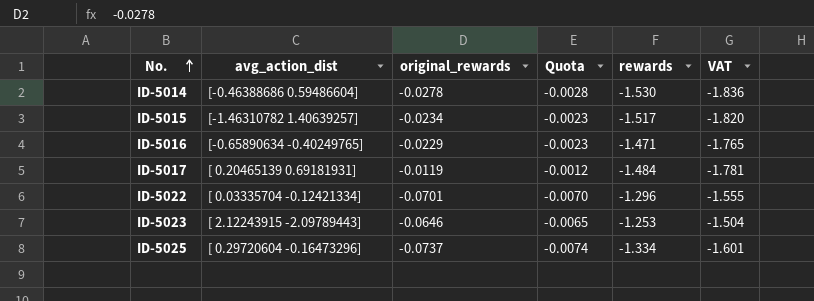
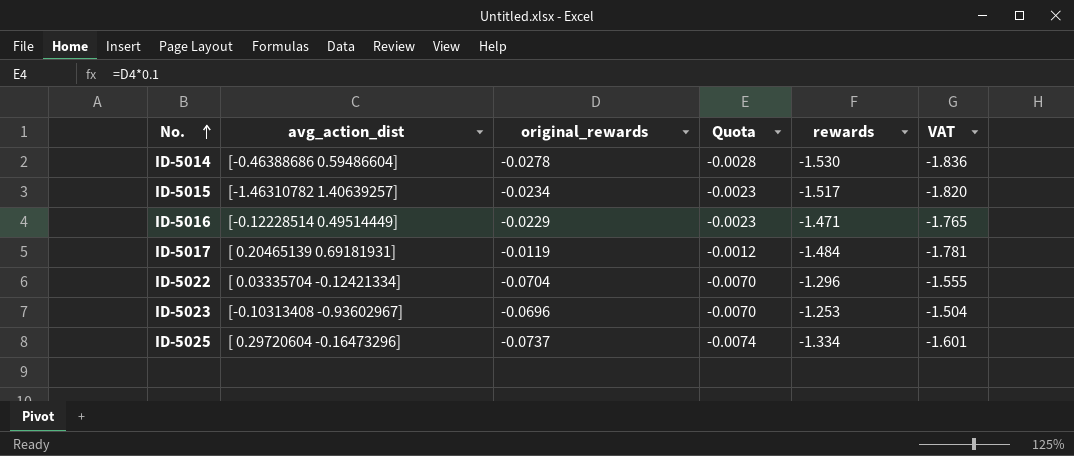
ID-5016 | avg_action_dist: [-0.65890634 -0.40249765] -> [-0.12228514 0.49514449]
ID-5022 | original_rewards: -0.0701 -> -0.0704
ID-5023 | avg_action_dist: [ 2.12243915 -2.09789443] -> [-0.10313408 -0.93602967]
ID-5023 | original_rewards: -0.0646 -> -0.0696
ID-5023 | Quota: -0.0065 -> -0.0070

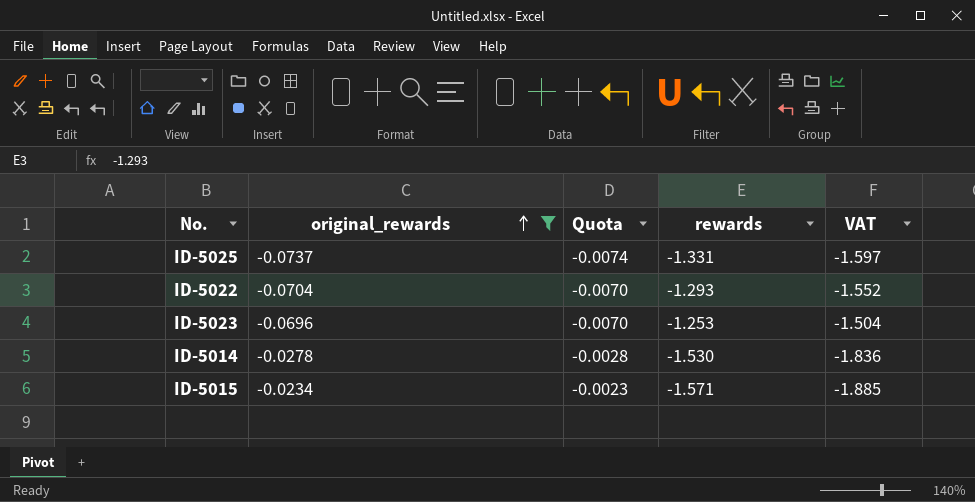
filter: none -> original_rewards <= -0.0234
row order: No. ascending -> original_rewards ascending
column avg_action_dist | position: 2 -> none
ID-5025 | rewards: -1.334 -> -1.331
ID-5025 | VAT: -1.601 -> -1.597
ID-5022 | rewards: -1.296 -> -1.293
ID-5022 | VAT: -1.555 -> -1.552
ID-5015 | rewards: -1.517 -> -1.571
ID-5015 | VAT: -1.820 -> -1.885

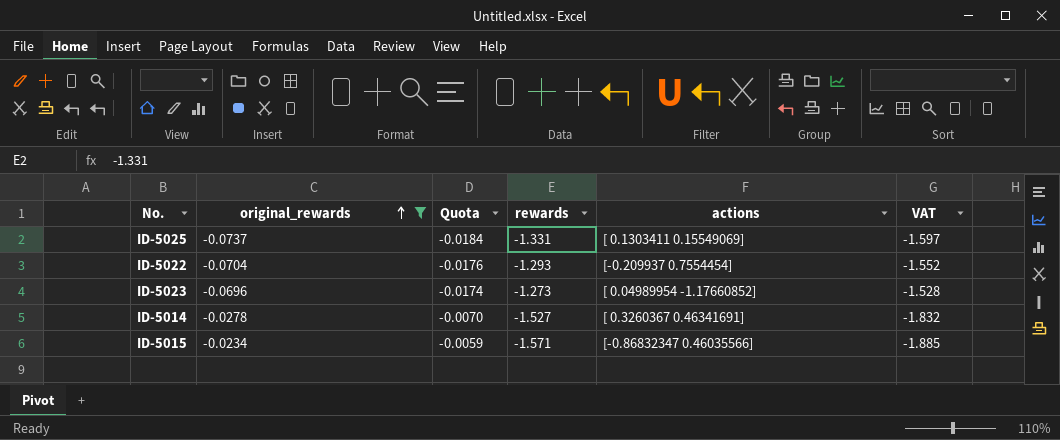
column Quota | formula: [original_rewards] * 0.1 -> [original_rewards] * 0.25
column actions | position: none -> 5
ID-5023 | rewards: -1.253 -> -1.273
ID-5023 | VAT: -1.504 -> -1.528
ID-5014 | rewards: -1.530 -> -1.527
ID-5014 | VAT: -1.836 -> -1.832

